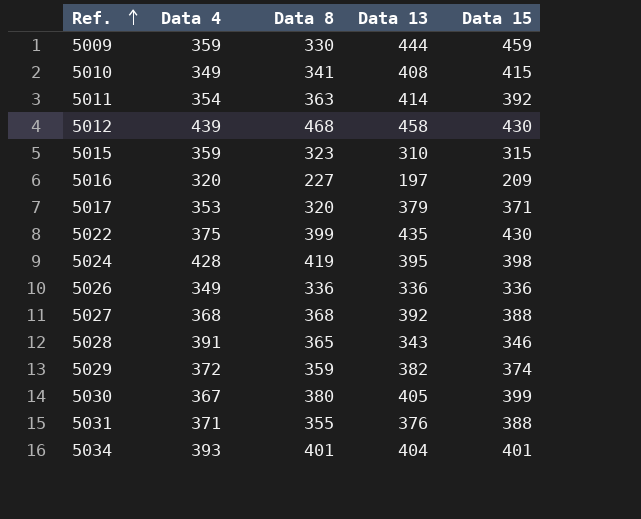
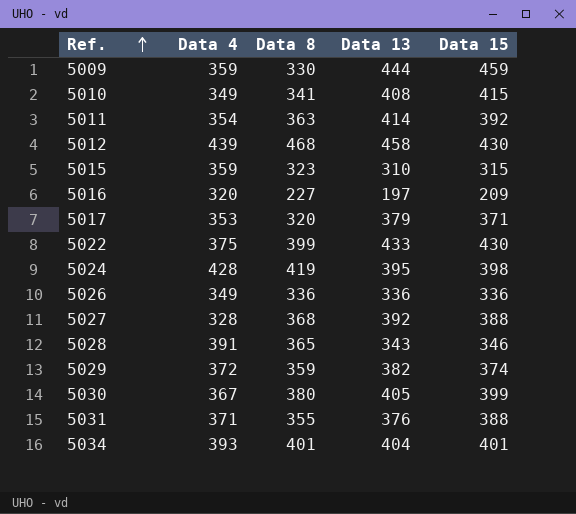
5022 | Data 13: 435 -> 433
5027 | Data 4: 368 -> 328

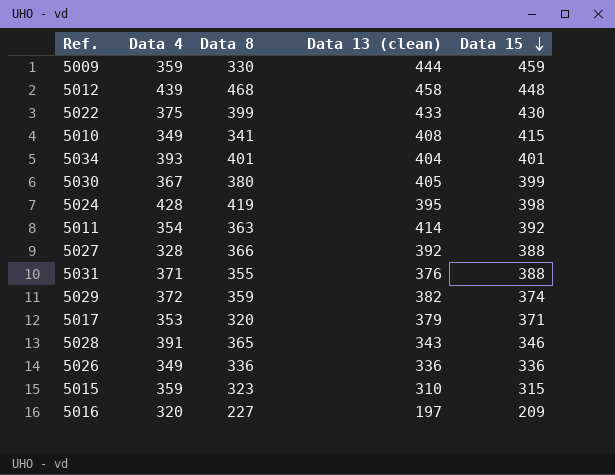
row order: Ref. ascending -> Data 15 descending
column name: Data 13 -> Data 13 (clean)
5012 | Data 15: 430 -> 448
5027 | Data 8: 368 -> 366

